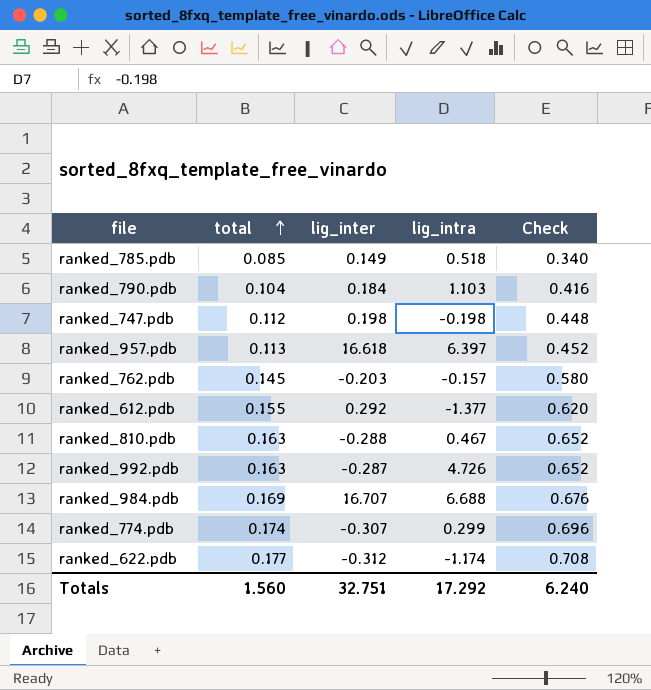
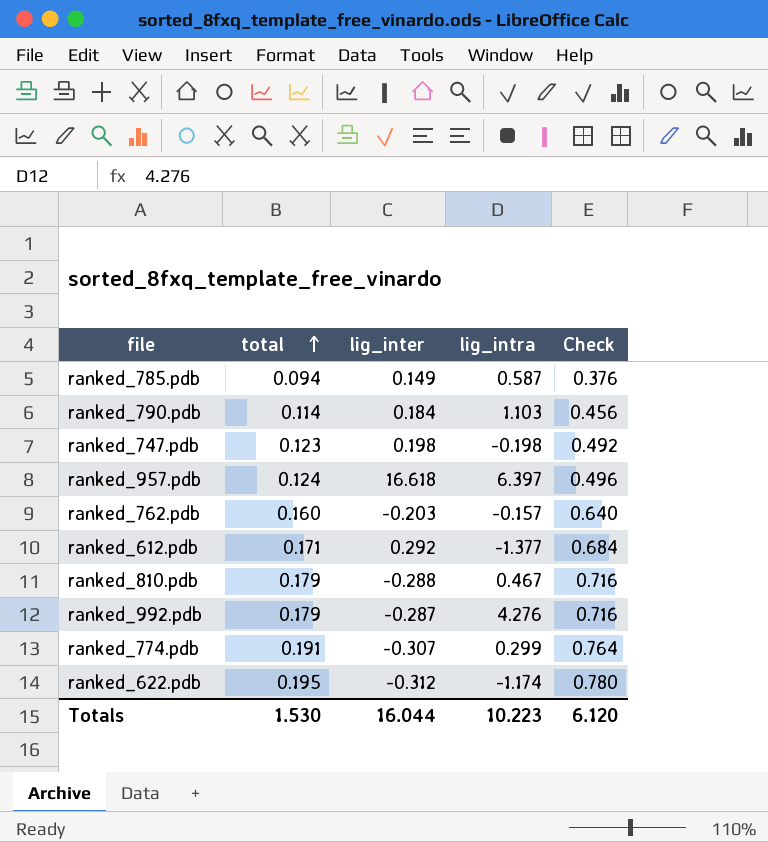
row ranked_984.pdb: 0.169 | 16.707 | 6.688 | 0.676 -> none
ranked_785.pdb | total: 0.085 -> 0.094
ranked_785.pdb | lig_intra: 0.518 -> 0.587
ranked_785.pdb | Check: 0.340 -> 0.376
ranked_790.pdb | total: 0.104 -> 0.114
ranked_790.pdb | Check: 0.416 -> 0.456
ranked_747.pdb | total: 0.112 -> 0.123
ranked_747.pdb | Check: 0.448 -> 0.492
ranked_957.pdb | total: 0.113 -> 0.124
ranked_957.pdb | Check: 0.452 -> 0.496
ranked_762.pdb | total: 0.145 -> 0.160
ranked_762.pdb | Check: 0.580 -> 0.640
ranked_612.pdb | total: 0.155 -> 0.171
ranked_612.pdb | Check: 0.620 -> 0.684
ranked_810.pdb | total: 0.163 -> 0.179
ranked_810.pdb | Check: 0.652 -> 0.716
ranked_992.pdb | total: 0.163 -> 0.179
ranked_992.pdb | lig_intra: 4.726 -> 4.276
ranked_992.pdb | Check: 0.652 -> 0.716
ranked_774.pdb | total: 0.174 -> 0.191
ranked_774.pdb | Check: 0.696 -> 0.764
ranked_622.pdb | total: 0.177 -> 0.195
ranked_622.pdb | Check: 0.708 -> 0.780
Totals | total: 1.560 -> 1.530
Totals | lig_inter: 32.751 -> 16.044
Totals | lig_intra: 17.292 -> 10.223
Totals | Check: 6.240 -> 6.120

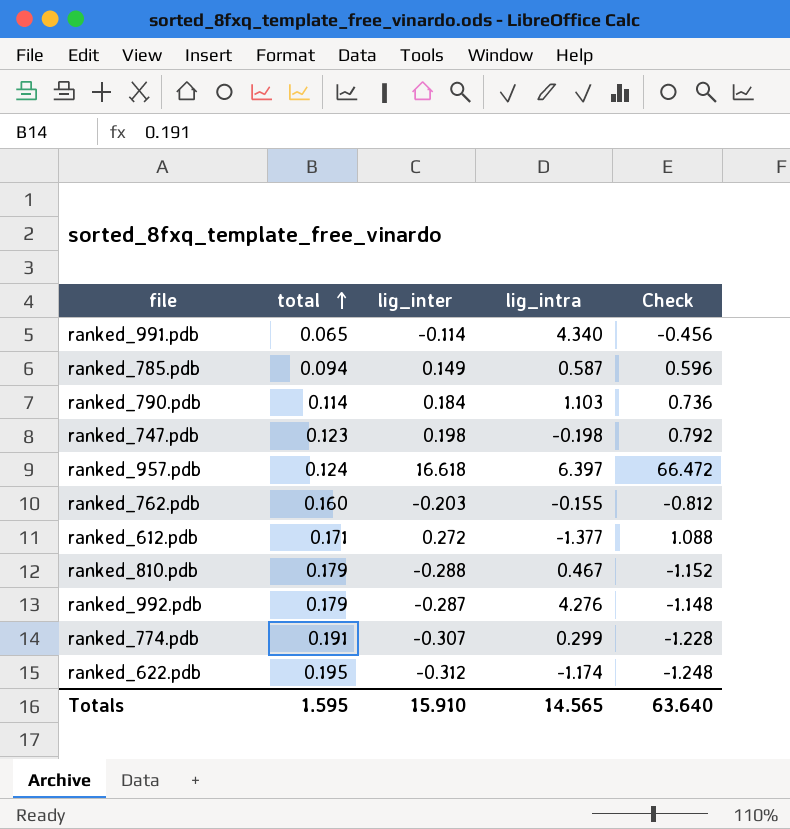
column Check | formula: [total] * 4 -> [lig_inter] * 4
row ranked_991.pdb: none -> 0.065 | -0.114 | 4.340 | -0.456
ranked_762.pdb | lig_intra: -0.157 -> -0.155
ranked_612.pdb | lig_inter: 0.292 -> 0.272
Totals | total: 1.530 -> 1.595
Totals | lig_inter: 16.044 -> 15.910
Totals | lig_intra: 10.223 -> 14.565
Totals | Check: 6.120 -> 63.640

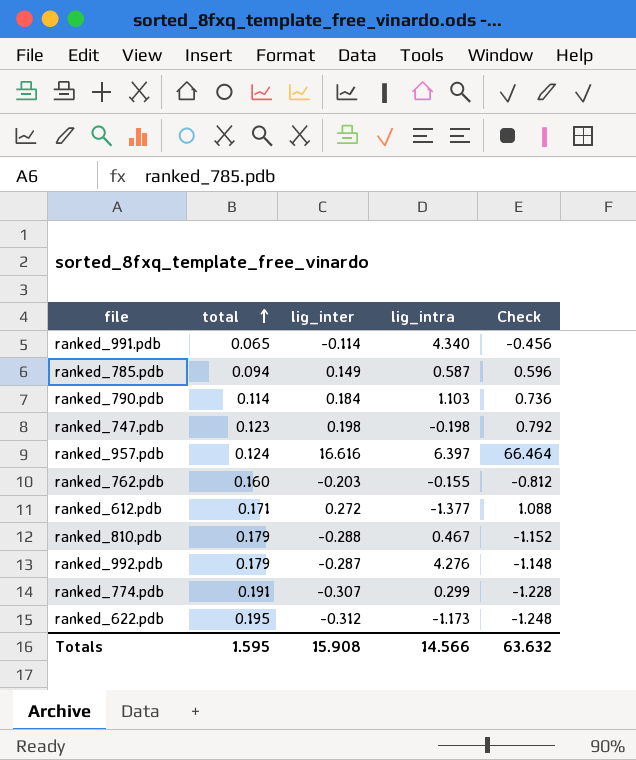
ranked_957.pdb | lig_inter: 16.618 -> 16.616
ranked_957.pdb | Check: 66.472 -> 66.464
ranked_622.pdb | lig_intra: -1.174 -> -1.173
Totals | lig_inter: 15.910 -> 15.908
Totals | lig_intra: 14.565 -> 14.566
Totals | Check: 63.640 -> 63.632

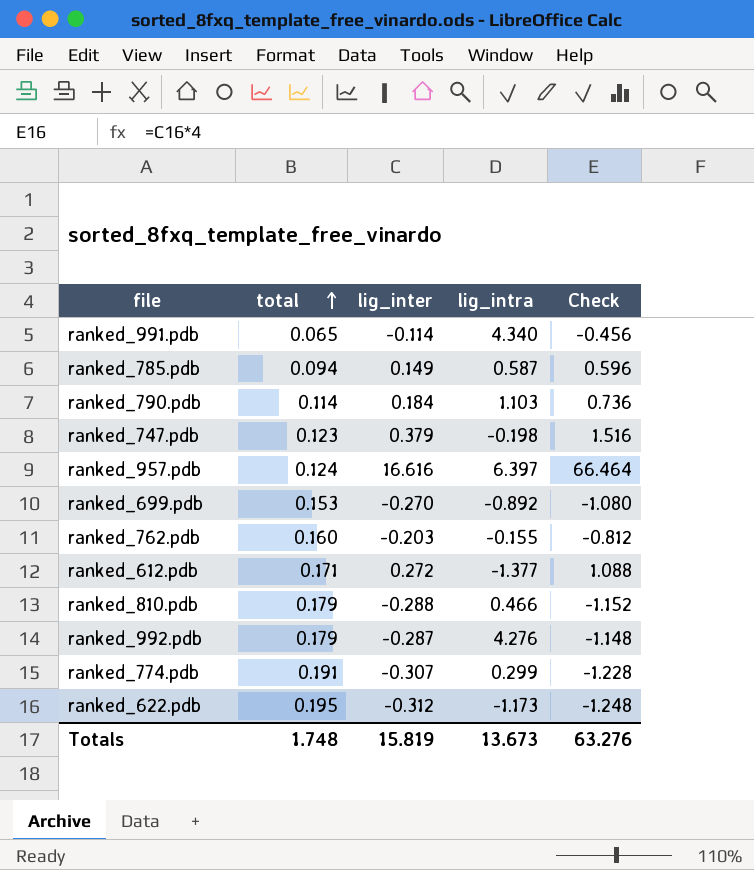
ranked_747.pdb | lig_inter: 0.198 -> 0.379
ranked_747.pdb | Check: 0.792 -> 1.516
row ranked_699.pdb: none -> 0.153 | -0.270 | -0.892 | -1.080
ranked_810.pdb | lig_intra: 0.467 -> 0.466
Totals | total: 1.595 -> 1.748
Totals | lig_inter: 15.908 -> 15.819
Totals | lig_intra: 14.566 -> 13.673
Totals | Check: 63.632 -> 63.276

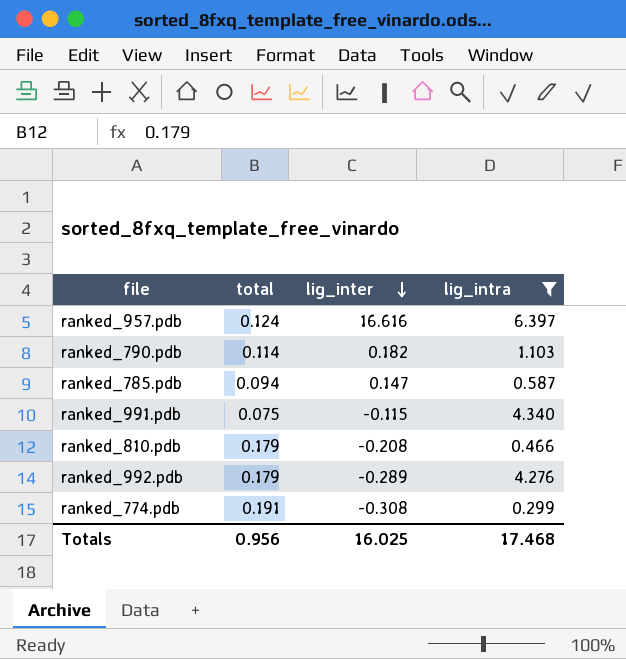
filter: none -> lig_intra >= 0.299
row order: total ascending -> lig_inter descending
column Check | formula: [lig_inter] * 4 -> none
ranked_790.pdb | lig_inter: 0.184 -> 0.182
ranked_785.pdb | lig_inter: 0.149 -> 0.147
ranked_991.pdb | total: 0.065 -> 0.075
ranked_991.pdb | lig_inter: -0.114 -> -0.115
ranked_810.pdb | lig_inter: -0.288 -> -0.208
ranked_992.pdb | lig_inter: -0.287 -> -0.289
ranked_774.pdb | lig_inter: -0.307 -> -0.308
Totals | total: 1.748 -> 0.956
Totals | lig_inter: 15.819 -> 16.025
Totals | lig_intra: 13.673 -> 17.468

